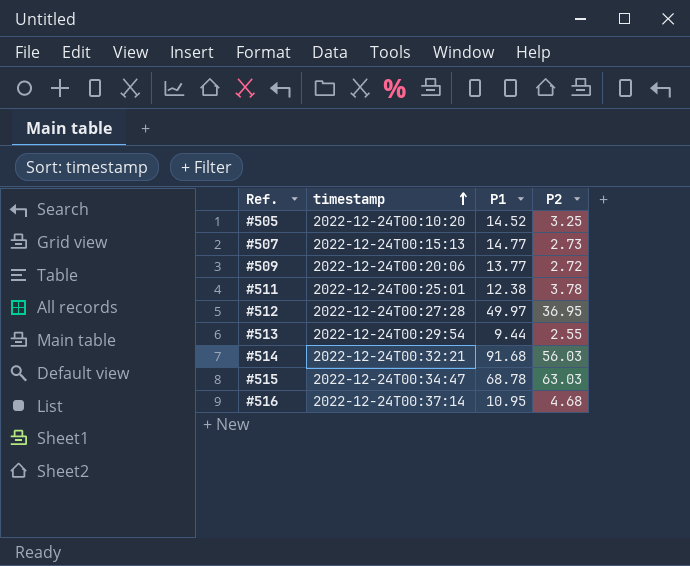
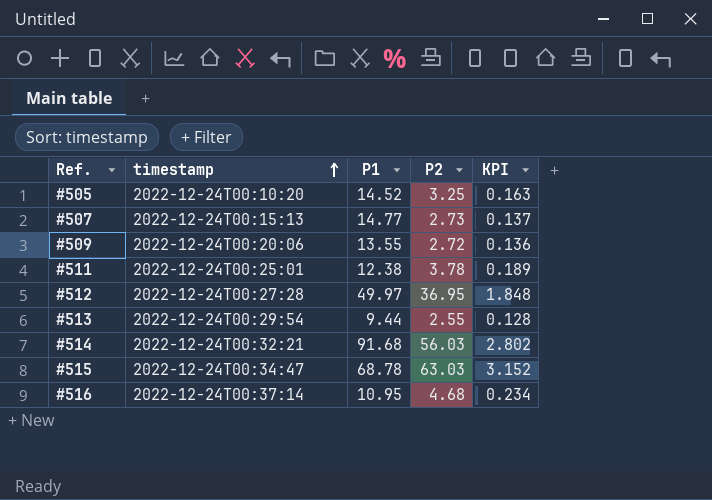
column KPI | formula: none -> [P2] * 0.05
#509 | P1: 13.77 -> 13.55

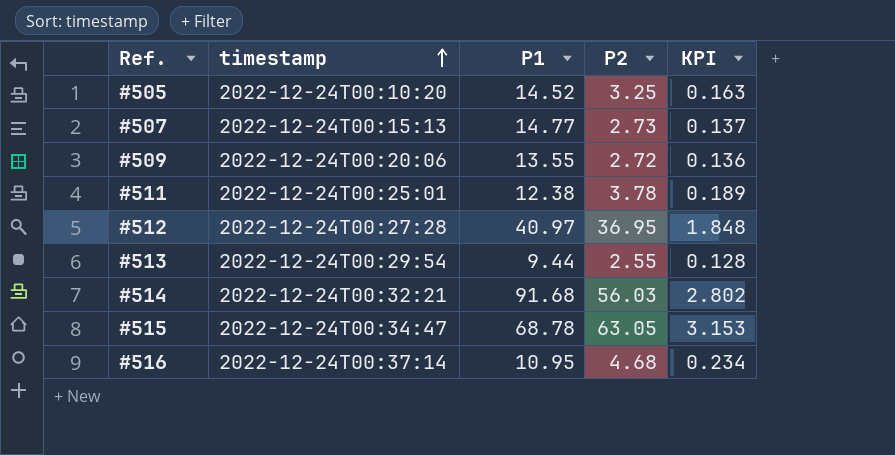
#512 | P1: 49.97 -> 40.97
#515 | P2: 63.03 -> 63.05
#515 | KPI: 3.152 -> 3.153

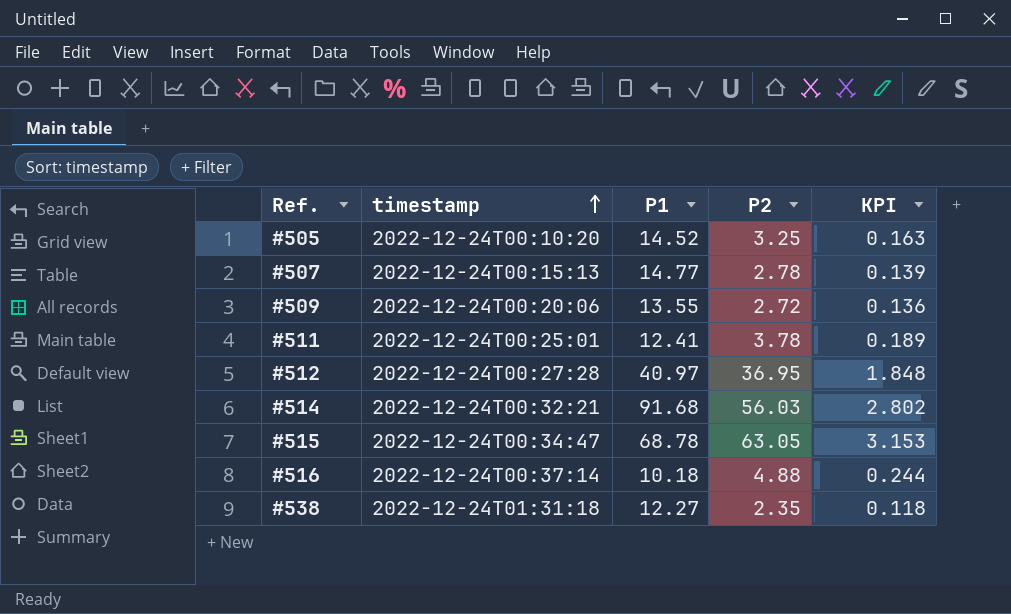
row #513: 2022-12-24T00:29:54 | 9.44 | 2.55 | 0.128 -> none
#507 | P2: 2.73 -> 2.78
#507 | KPI: 0.137 -> 0.139
#511 | P1: 12.38 -> 12.41
#516 | P1: 10.95 -> 10.18
#516 | P2: 4.68 -> 4.88
#516 | KPI: 0.234 -> 0.244
row #538: none -> 2022-12-24T01:31:18 | 12.27 | 2.35 | 0.118

